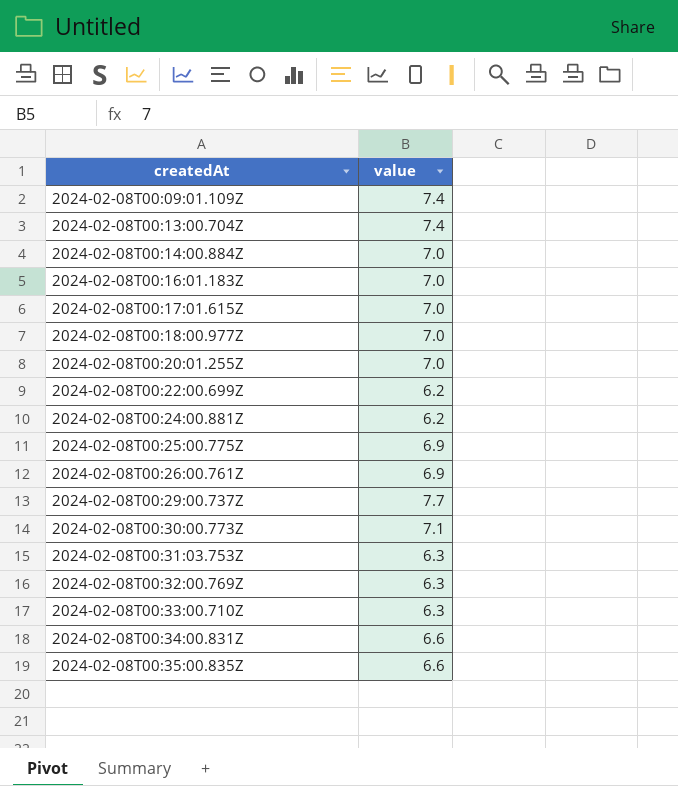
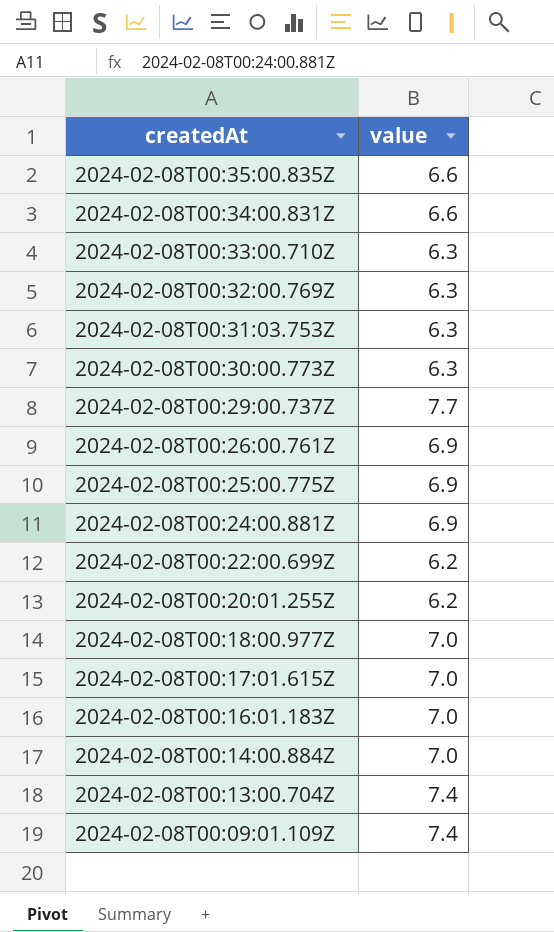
row order: createdAt ascending -> createdAt descending
2024-02-08T00:30:00.773Z | value: 7.1 -> 6.3
2024-02-08T00:24:00.881Z | value: 6.2 -> 6.9
2024-02-08T00:20:01.255Z | value: 7.0 -> 6.2

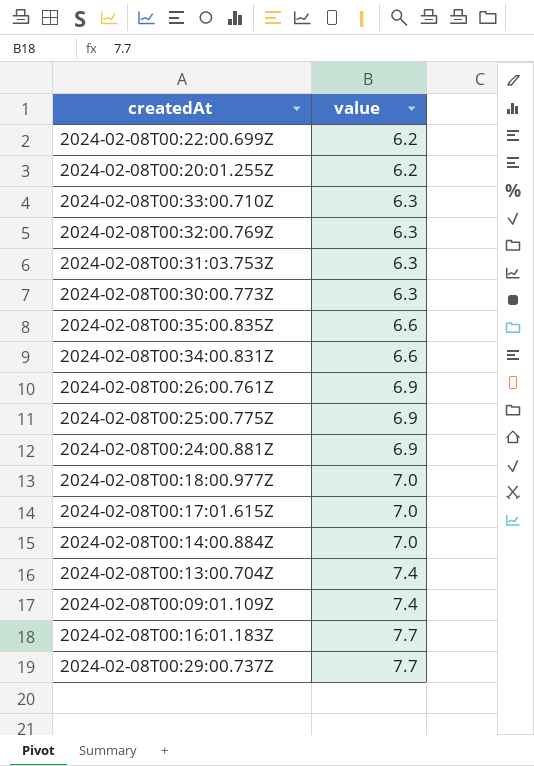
row order: createdAt descending -> value ascending
2024-02-08T00:16:01.183Z | value: 7.0 -> 7.7

